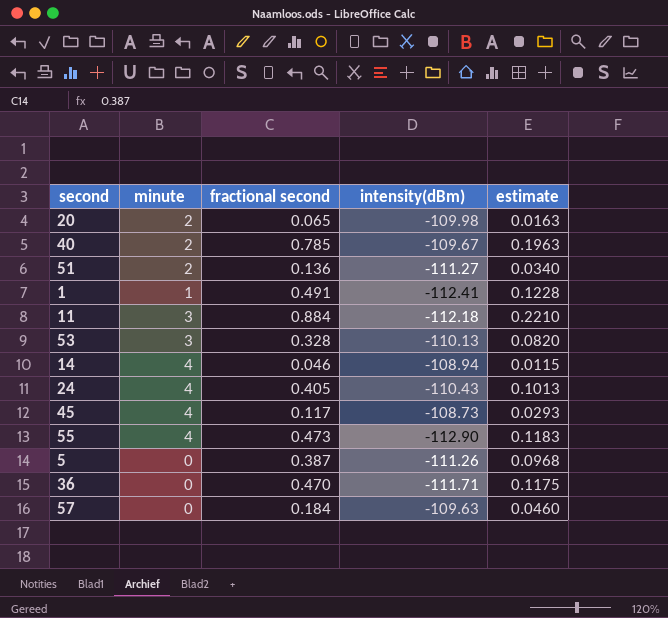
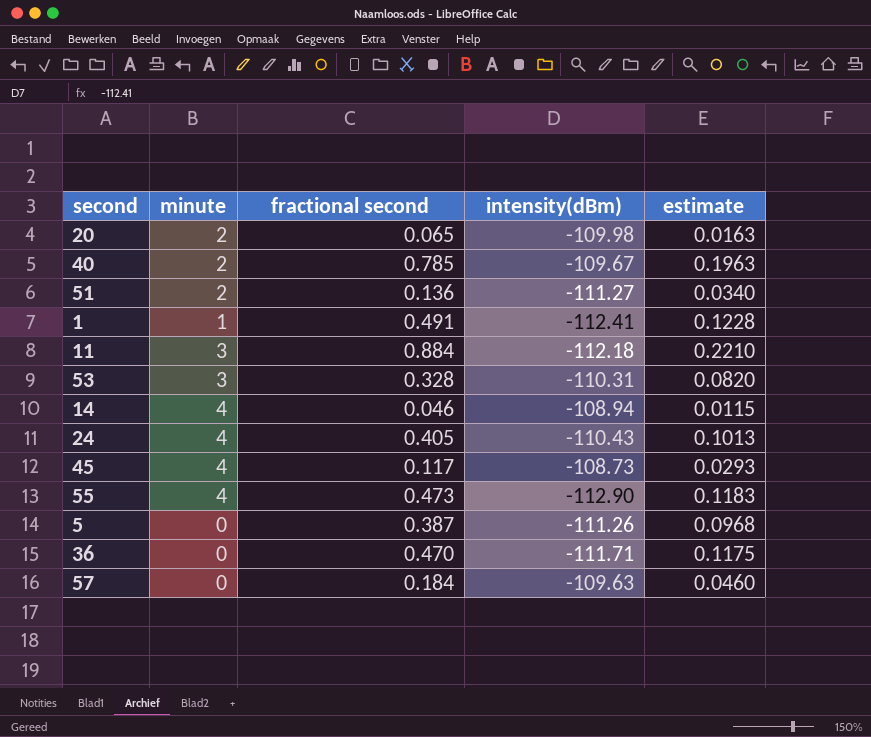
53 | intensity(dBm): -110.13 -> -110.31

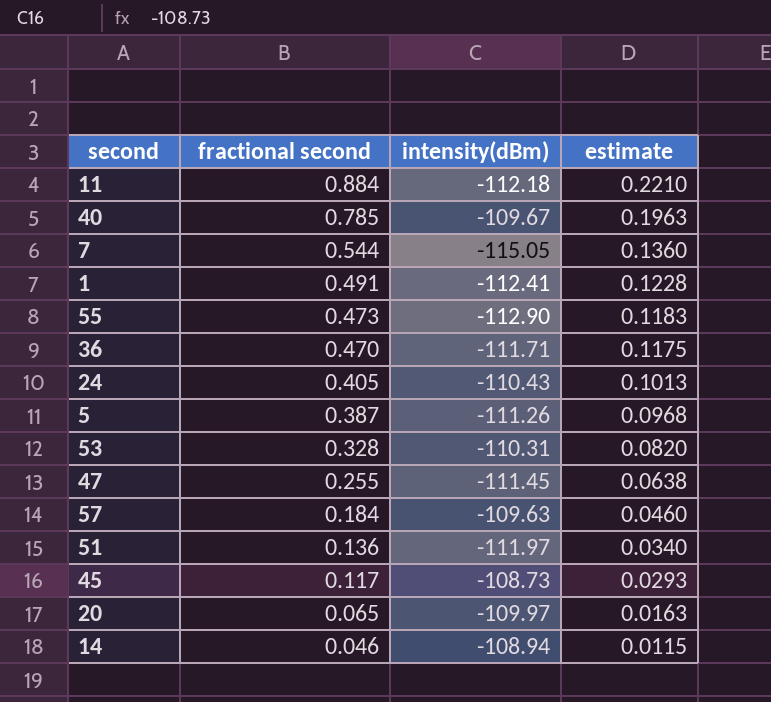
row order: none -> fractional second descending
column minute | position: 2 -> none
row 7: none -> 0.544 | -115.05 | 0.1360
row 47: none -> 0.255 | -111.45 | 0.0638
51 | intensity(dBm): -111.27 -> -111.97
20 | intensity(dBm): -109.98 -> -109.97

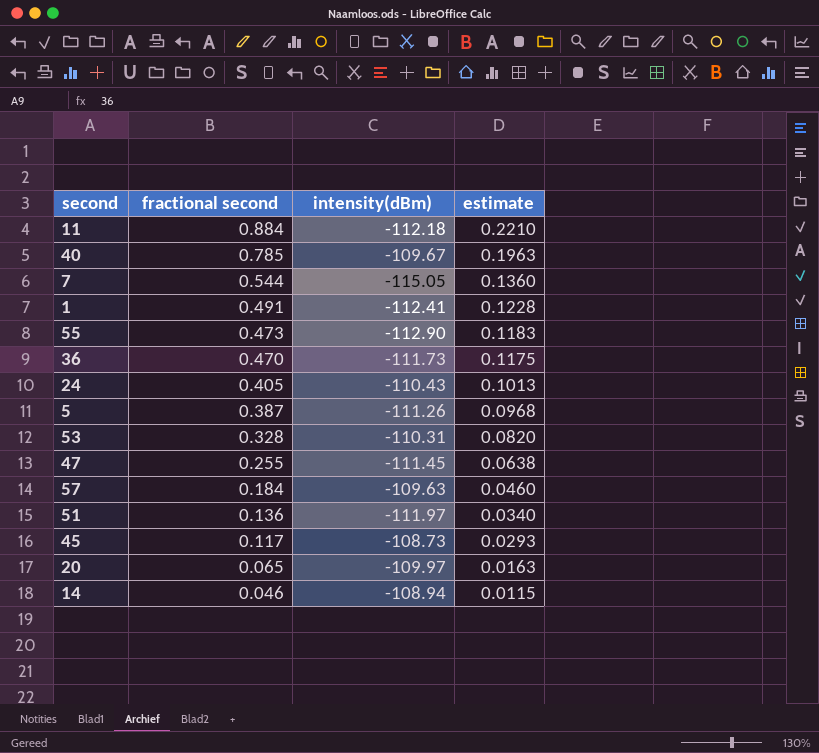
36 | intensity(dBm): -111.71 -> -111.73

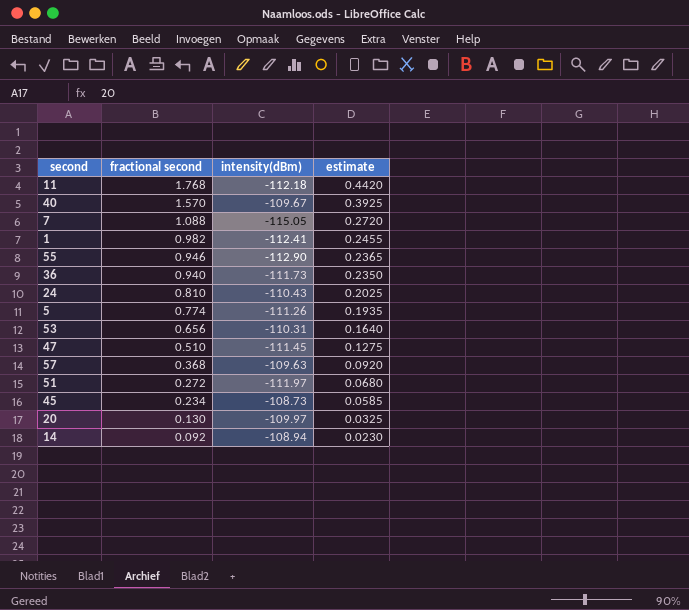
11 | fractional second: 0.884 -> 1.768
11 | estimate: 0.2210 -> 0.4420
40 | fractional second: 0.785 -> 1.570
40 | estimate: 0.1963 -> 0.3925
7 | fractional second: 0.544 -> 1.088
7 | estimate: 0.1360 -> 0.2720
1 | fractional second: 0.491 -> 0.982
1 | estimate: 0.1228 -> 0.2455
55 | fractional second: 0.473 -> 0.946
55 | estimate: 0.1183 -> 0.2365
36 | fractional second: 0.470 -> 0.940
36 | estimate: 0.1175 -> 0.2350
24 | fractional second: 0.405 -> 0.810
24 | estimate: 0.1013 -> 0.2025
5 | fractional second: 0.387 -> 0.774
5 | estimate: 0.0968 -> 0.1935
53 | fractional second: 0.328 -> 0.656
53 | estimate: 0.0820 -> 0.1640
47 | fractional second: 0.255 -> 0.510
47 | estimate: 0.0638 -> 0.1275
57 | fractional second: 0.184 -> 0.368
57 | estimate: 0.0460 -> 0.0920
51 | fractional second: 0.136 -> 0.272
51 | estimate: 0.0340 -> 0.0680
45 | fractional second: 0.117 -> 0.234
45 | estimate: 0.0293 -> 0.0585
20 | fractional second: 0.065 -> 0.130
20 | estimate: 0.0163 -> 0.0325
14 | fractional second: 0.046 -> 0.092
14 | estimate: 0.0115 -> 0.0230

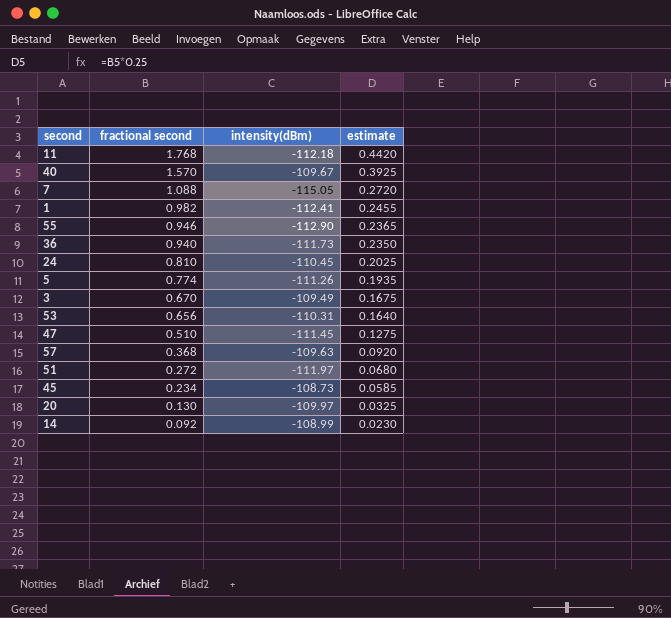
24 | intensity(dBm): -110.43 -> -110.45
row 3: none -> 0.670 | -109.49 | 0.1675
14 | intensity(dBm): -108.94 -> -108.99

